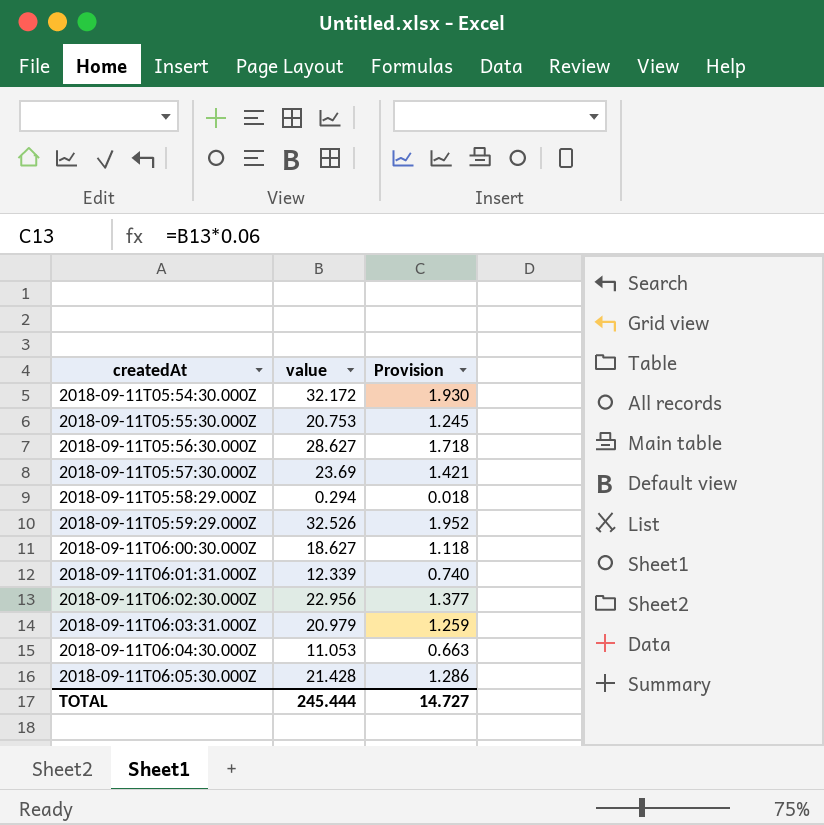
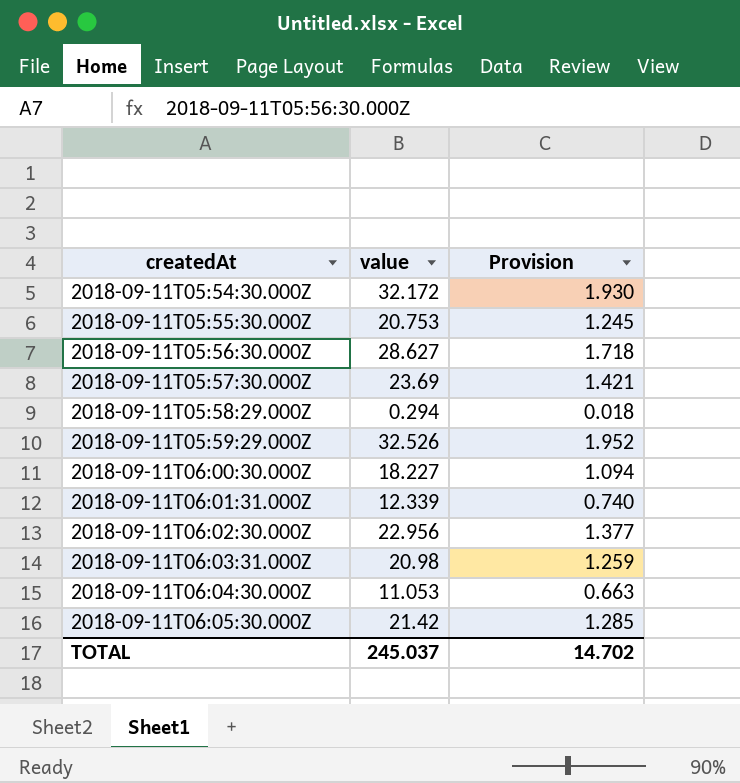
2018-09-11T06:00:30.000Z | value: 18.627 -> 18.227
2018-09-11T06:00:30.000Z | Provision: 1.118 -> 1.094
2018-09-11T06:03:31.000Z | value: 20.979 -> 20.98
2018-09-11T06:05:30.000Z | value: 21.428 -> 21.42
2018-09-11T06:05:30.000Z | Provision: 1.286 -> 1.285
TOTAL | value: 245.444 -> 245.037
TOTAL | Provision: 14.727 -> 14.702

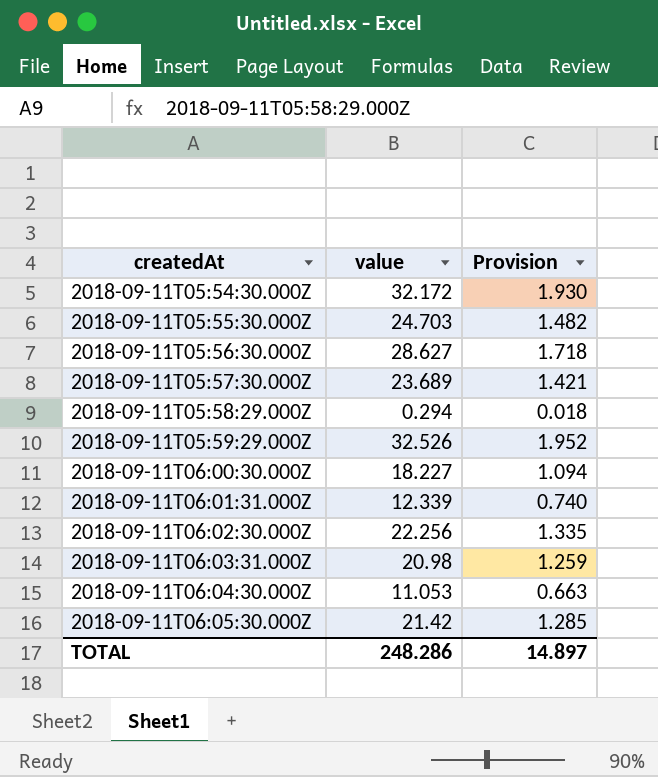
2018-09-11T05:55:30.000Z | value: 20.753 -> 24.703
2018-09-11T05:55:30.000Z | Provision: 1.245 -> 1.482
2018-09-11T05:57:30.000Z | value: 23.69 -> 23.689
2018-09-11T06:02:30.000Z | value: 22.956 -> 22.256
2018-09-11T06:02:30.000Z | Provision: 1.377 -> 1.335
TOTAL | value: 245.037 -> 248.286
TOTAL | Provision: 14.702 -> 14.897

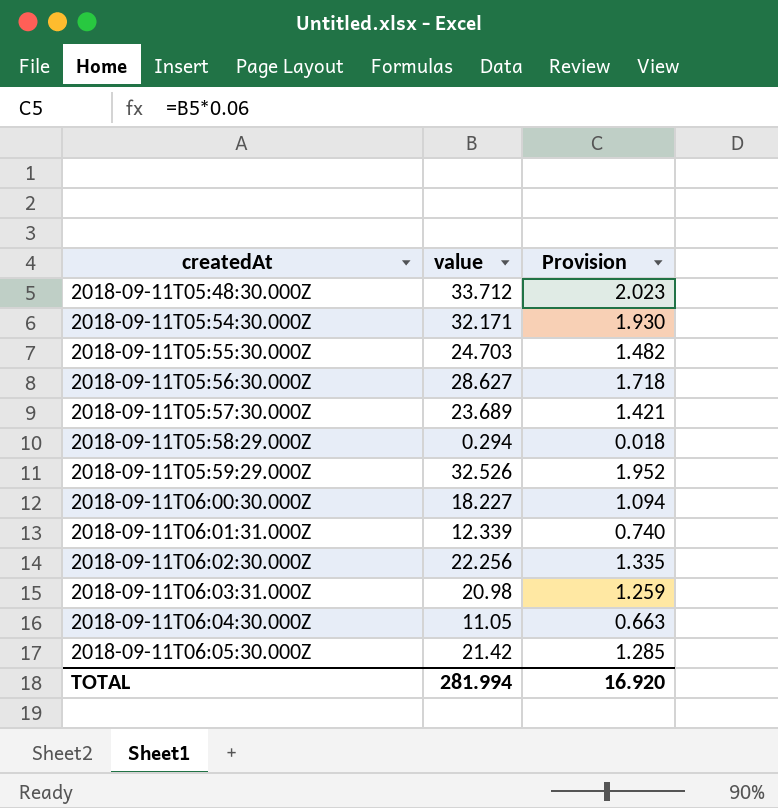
row 2018-09-11T05:48:30.000Z: none -> 33.712 | 2.023
2018-09-11T05:54:30.000Z | value: 32.172 -> 32.171
2018-09-11T06:04:30.000Z | value: 11.053 -> 11.05
TOTAL | value: 248.286 -> 281.994
TOTAL | Provision: 14.897 -> 16.920

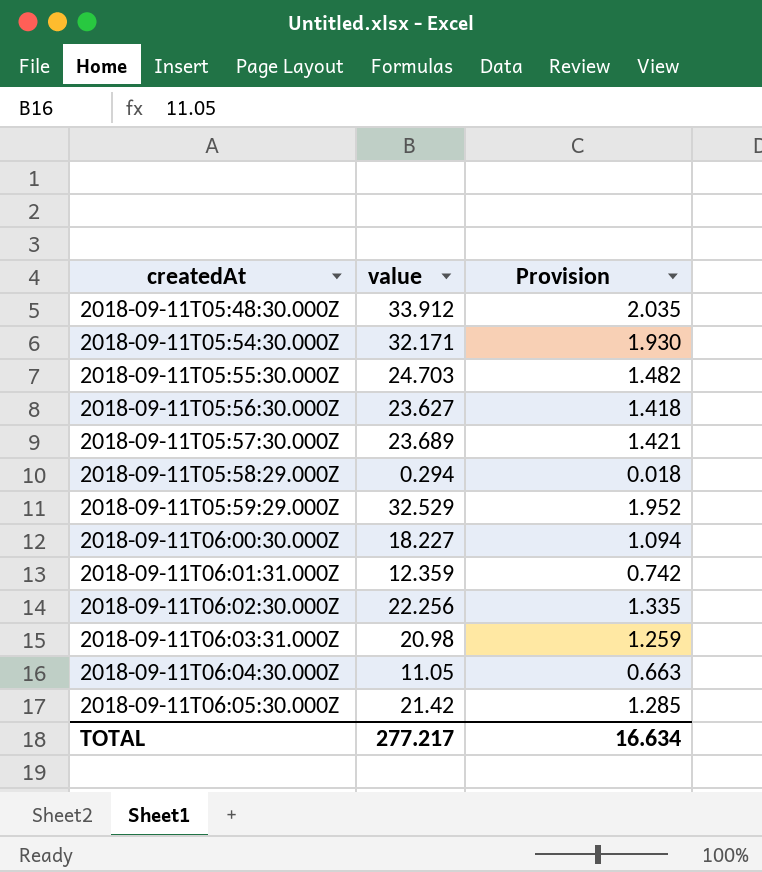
2018-09-11T05:48:30.000Z | value: 33.712 -> 33.912
2018-09-11T05:48:30.000Z | Provision: 2.023 -> 2.035
2018-09-11T05:56:30.000Z | value: 28.627 -> 23.627
2018-09-11T05:56:30.000Z | Provision: 1.718 -> 1.418
2018-09-11T05:59:29.000Z | value: 32.526 -> 32.529
2018-09-11T06:01:31.000Z | value: 12.339 -> 12.359
2018-09-11T06:01:31.000Z | Provision: 0.740 -> 0.742
TOTAL | value: 281.994 -> 277.217
TOTAL | Provision: 16.920 -> 16.634

